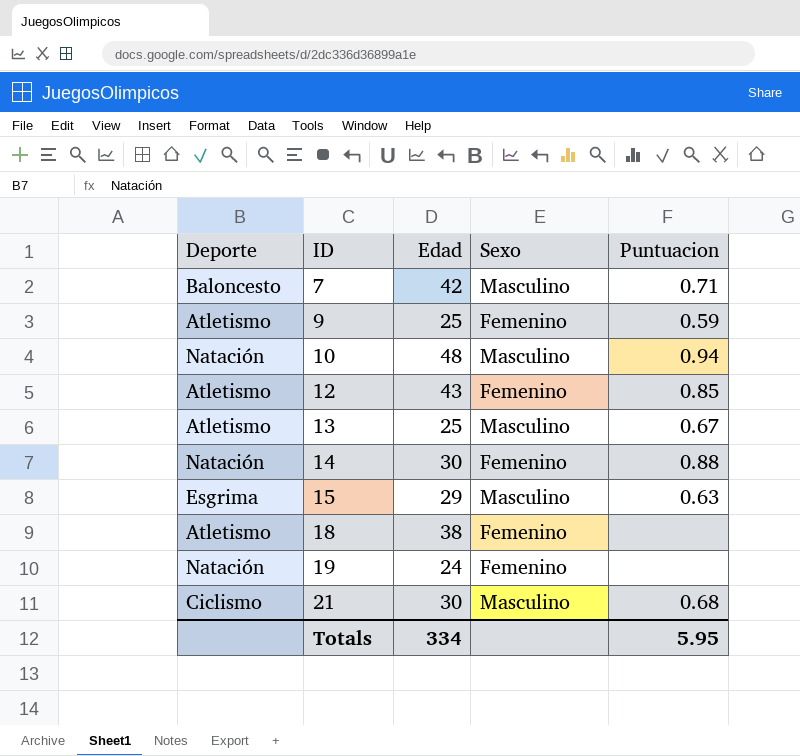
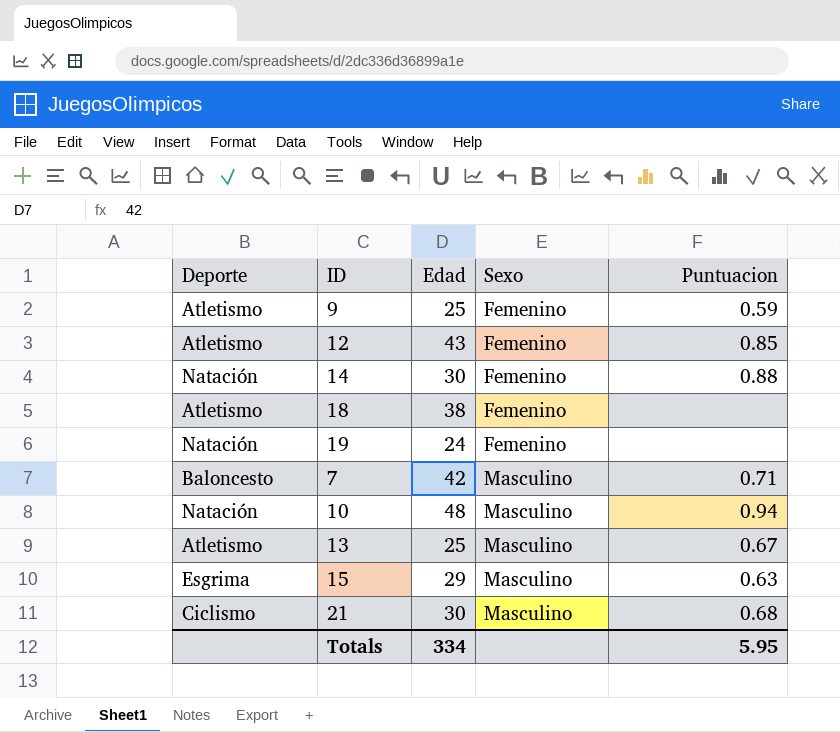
row order: ID ascending -> Sexo ascending

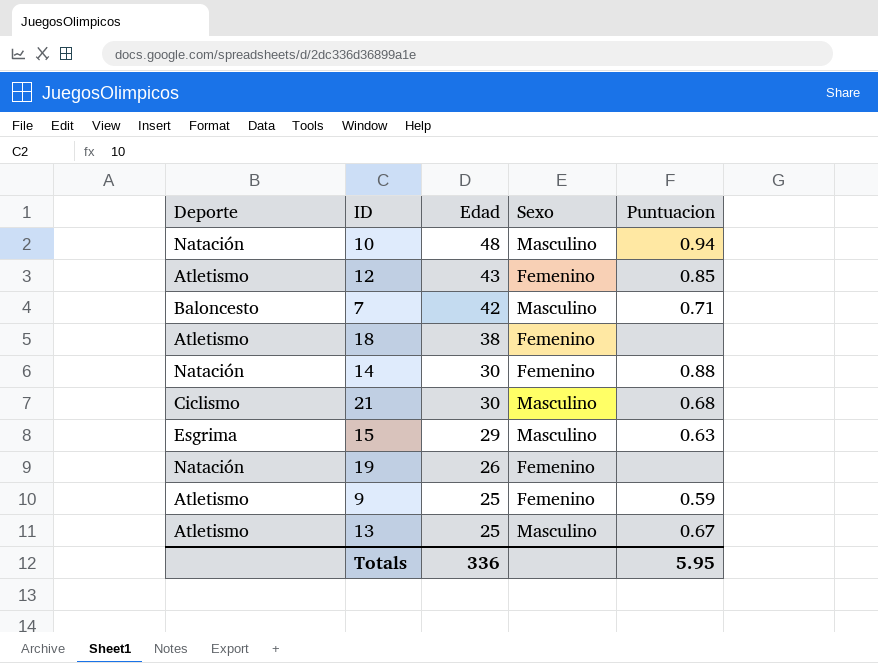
row order: Sexo ascending -> Edad descending
19 | Edad: 24 -> 26
Totals | Edad: 334 -> 336

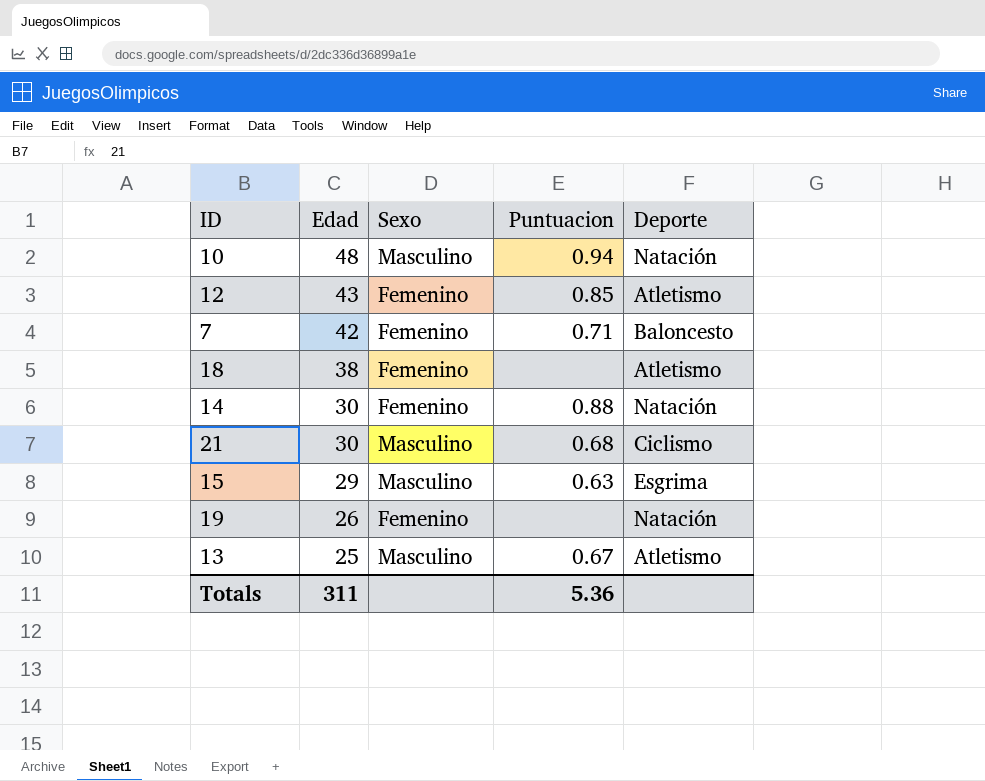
column Deporte | position: 1 -> 5
row 9: Atletismo | 25 | Femenino | 0.59 -> none
7 | Sexo: Masculino -> Femenino
Totals | Edad: 336 -> 311
Totals | Puntuacion: 5.95 -> 5.36

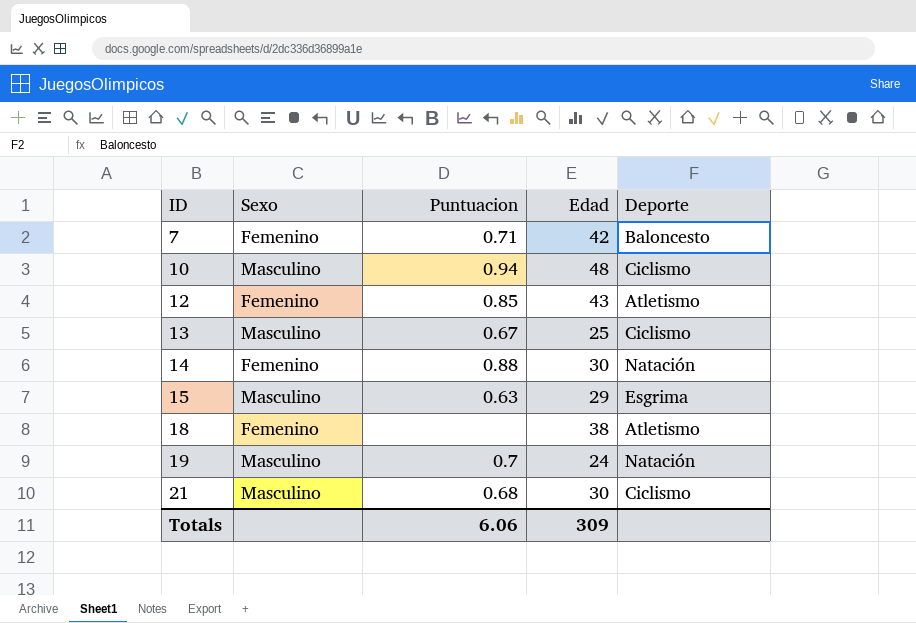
row order: Edad descending -> ID ascending
column Edad | position: 2 -> 4
10 | Deporte: Natación -> Ciclismo
13 | Deporte: Atletismo -> Ciclismo
19 | Sexo: Femenino -> Masculino
19 | Puntuacion: none -> 0.7
19 | Edad: 26 -> 24
Totals | Puntuacion: 5.36 -> 6.06
Totals | Edad: 311 -> 309

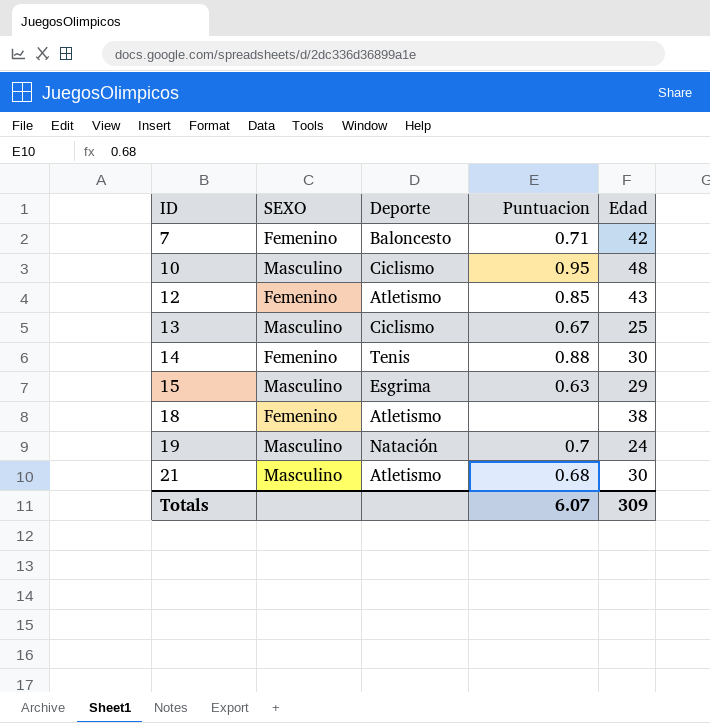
column name: Sexo -> SEXO
column Deporte | position: 5 -> 3
10 | Puntuacion: 0.94 -> 0.95
14 | Deporte: Natación -> Tenis
21 | Deporte: Ciclismo -> Atletismo
Totals | Puntuacion: 6.06 -> 6.07

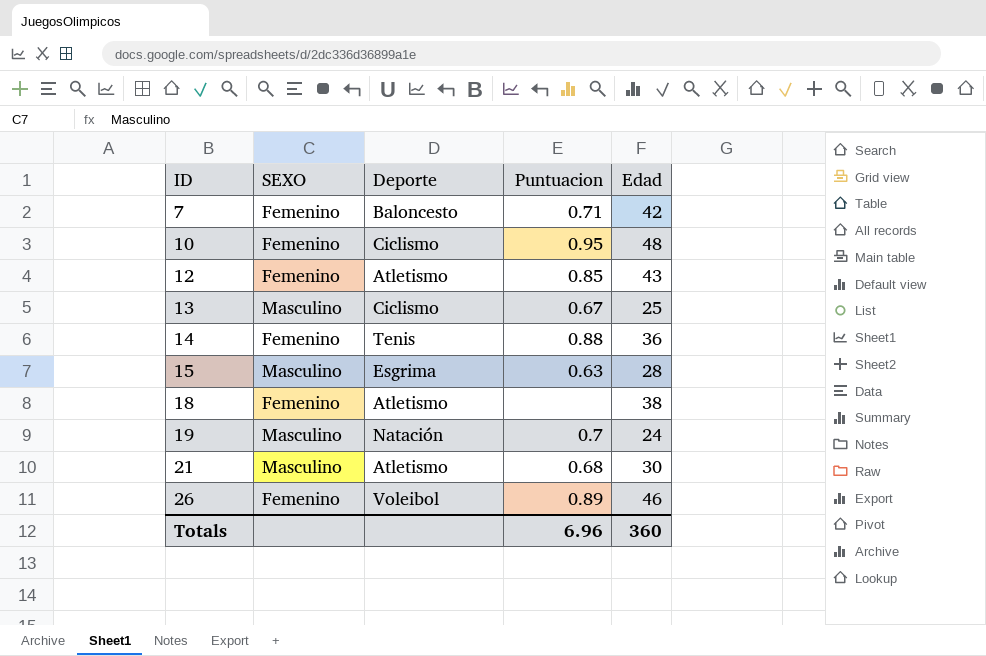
10 | SEXO: Masculino -> Femenino
14 | Edad: 30 -> 36
15 | Edad: 29 -> 28
row 26: none -> Femenino | Voleibol | 0.89 | 46
Totals | Puntuacion: 6.07 -> 6.96
Totals | Edad: 309 -> 360

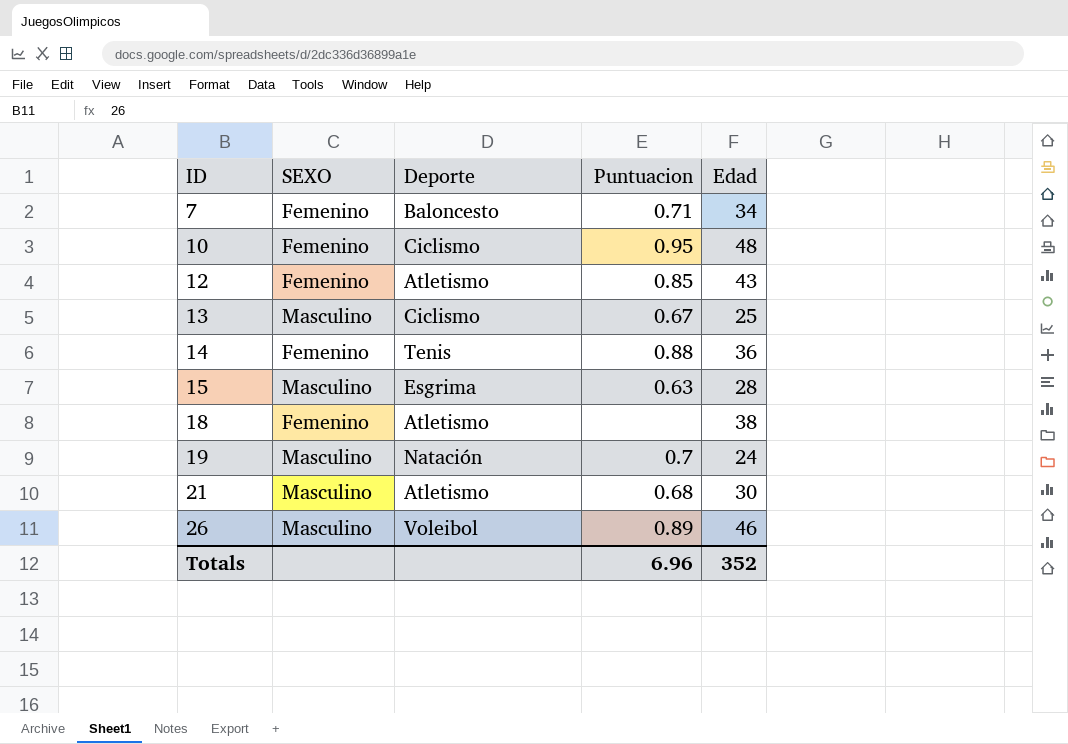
7 | Edad: 42 -> 34
26 | SEXO: Femenino -> Masculino
Totals | Edad: 360 -> 352

